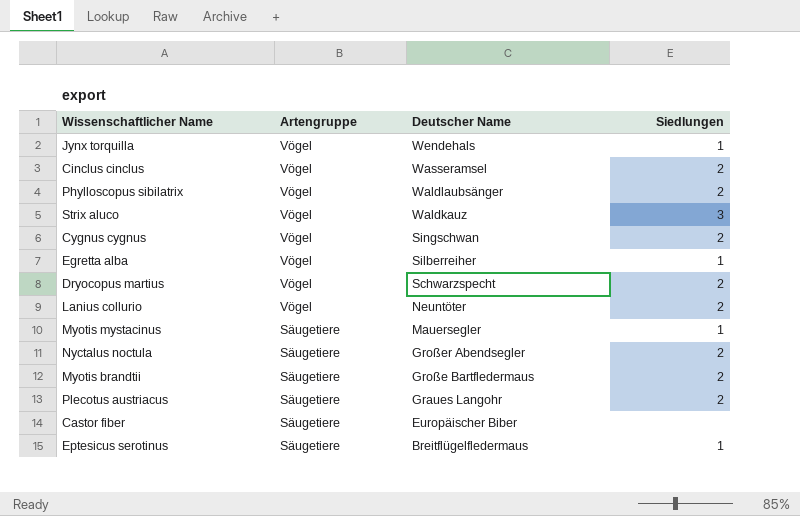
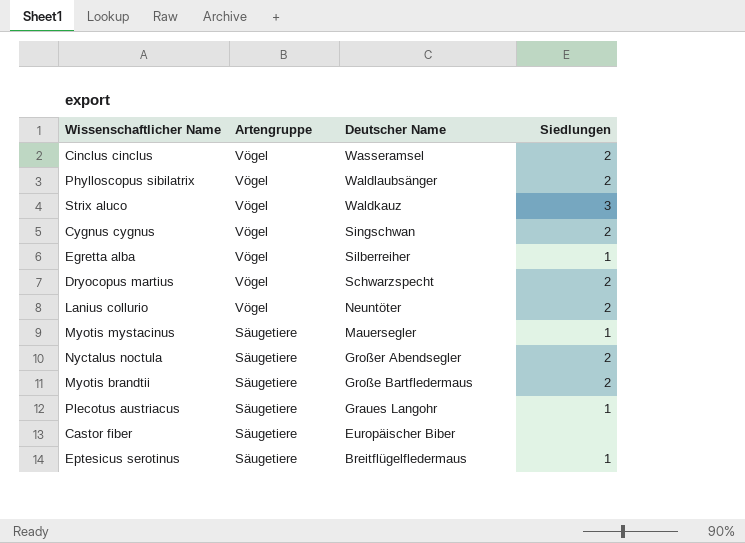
row Jynx torquilla: Vögel | Wendehals | 1 -> none
Plecotus austriacus | Siedlungen: 2 -> 1

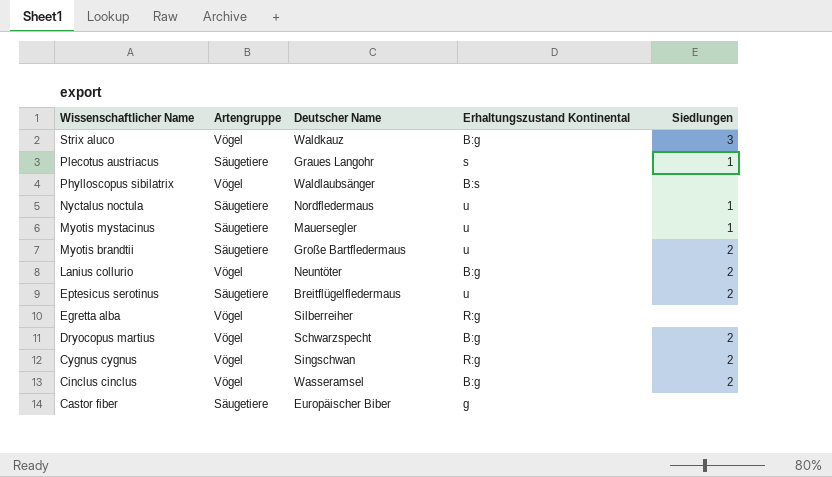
row order: Artengruppe descending -> Wissenschaftlicher Name descending
column Erhaltungszustand Kontinental | position: none -> 4
Phylloscopus sibilatrix | Siedlungen: 2 -> none
Nyctalus noctula | Deutscher Name: Großer Abendsegler -> Nordfledermaus
Nyctalus noctula | Siedlungen: 2 -> 1
Eptesicus serotinus | Siedlungen: 1 -> 2
Egretta alba | Siedlungen: 1 -> none

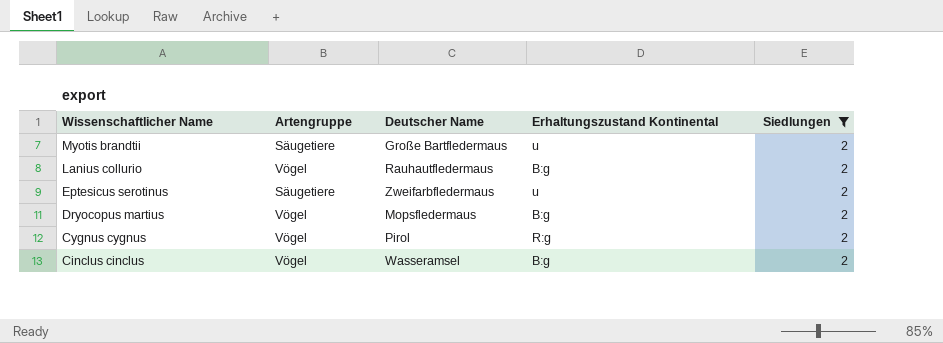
filter: none -> Siedlungen = 2
Lanius collurio | Deutscher Name: Neuntöter -> Rauhautfledermaus
Eptesicus serotinus | Deutscher Name: Breitflügelfledermaus -> Zweifarbfledermaus
Dryocopus martius | Deutscher Name: Schwarzspecht -> Mopsfledermaus
Cygnus cygnus | Deutscher Name: Singschwan -> Pirol

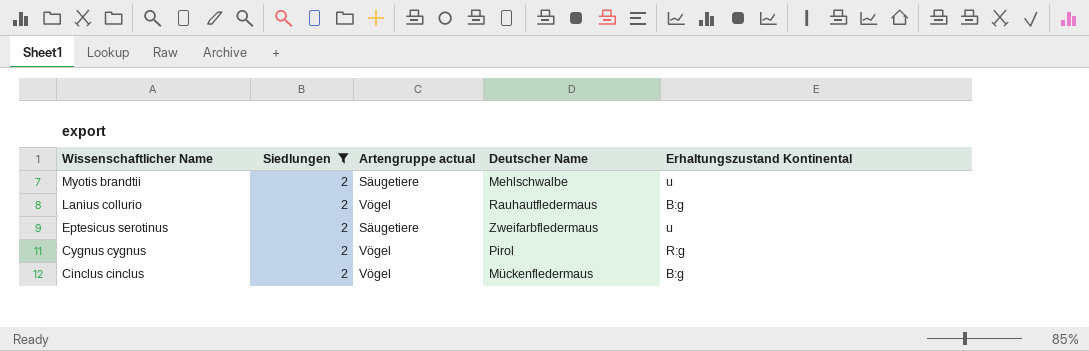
column Siedlungen | position: 5 -> 2
column name: Artengruppe -> Artengruppe actual
row Dryocopus martius: Vögel | Mopsfledermaus | B:g | 2 -> none
Myotis brandtii | Deutscher Name: Große Bartfledermaus -> Mehlschwalbe
Cinclus cinclus | Deutscher Name: Wasseramsel -> Mückenfledermaus

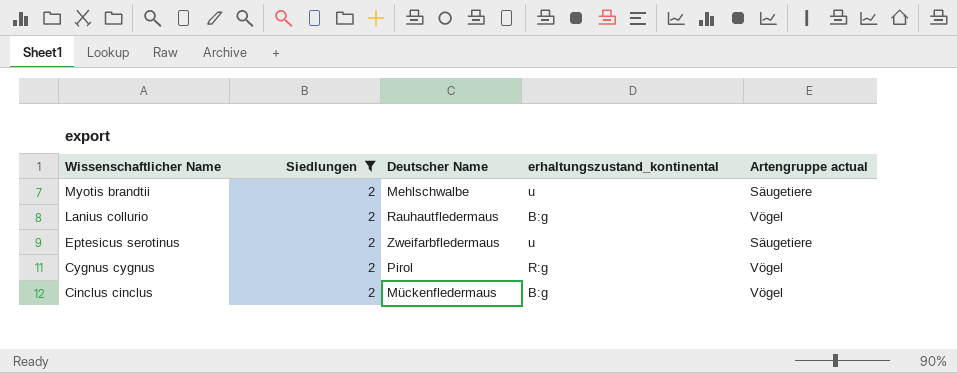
column name: Erhaltungszustand Kontinental -> erhaltungszustand_kontinental
column Artengruppe actual | position: 3 -> 5

